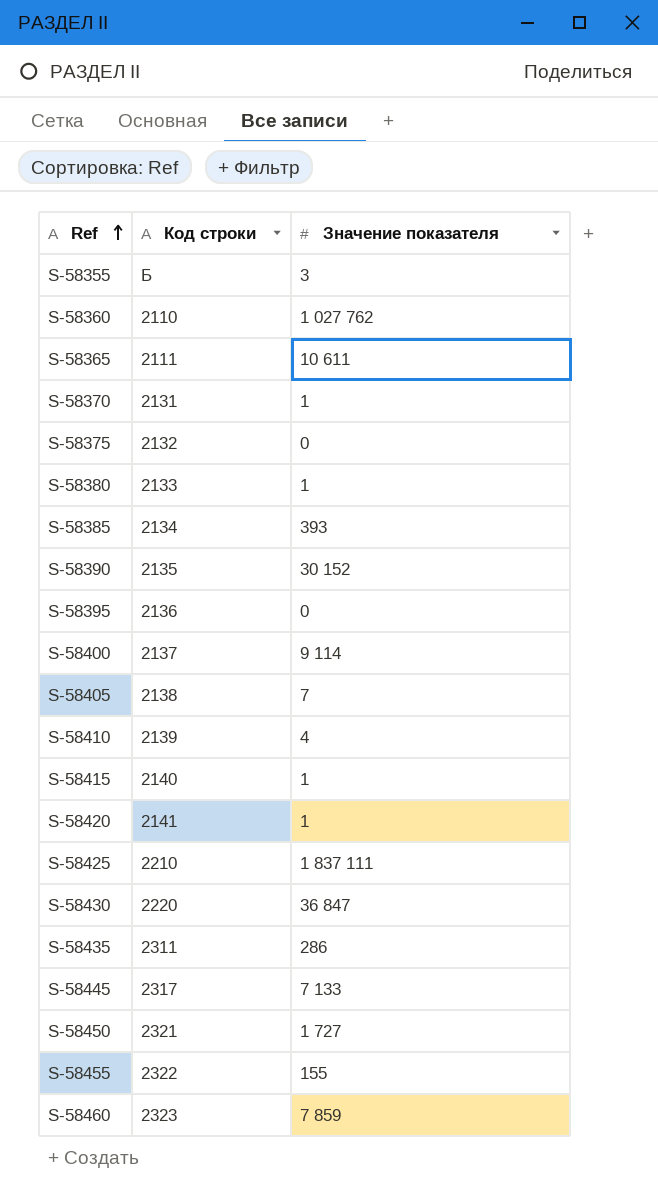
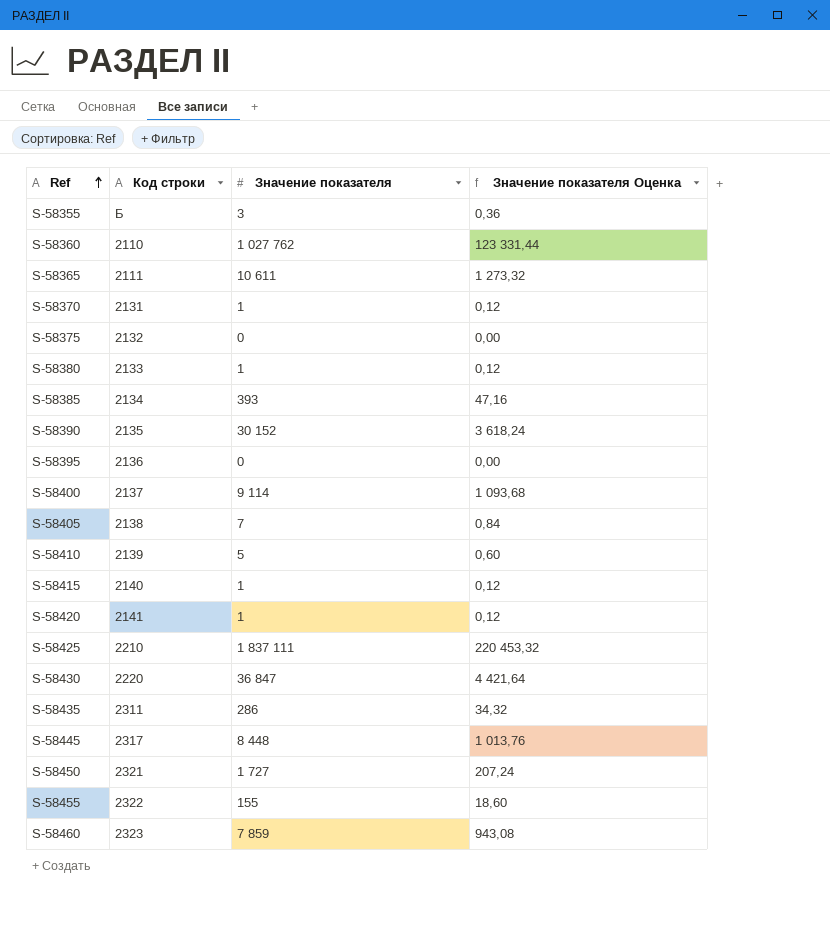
column Значение показателя Оценка | formula: none -> [Значение показателя] * 0,12
S-58410 | Значение показателя: 4 -> 5
S-58445 | Значение показателя: 7 133 -> 8 448

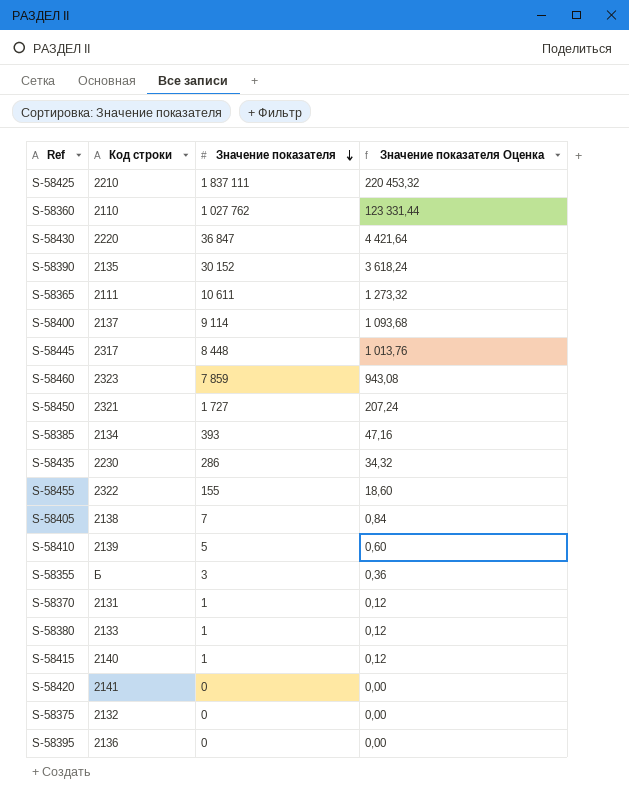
row order: Ref ascending -> Значение показателя descending
S-58435 | Код строки: 2311 -> 2230
S-58420 | Значение показателя: 1 -> 0
S-58420 | Значение показателя Оценка: 0,12 -> 0,00

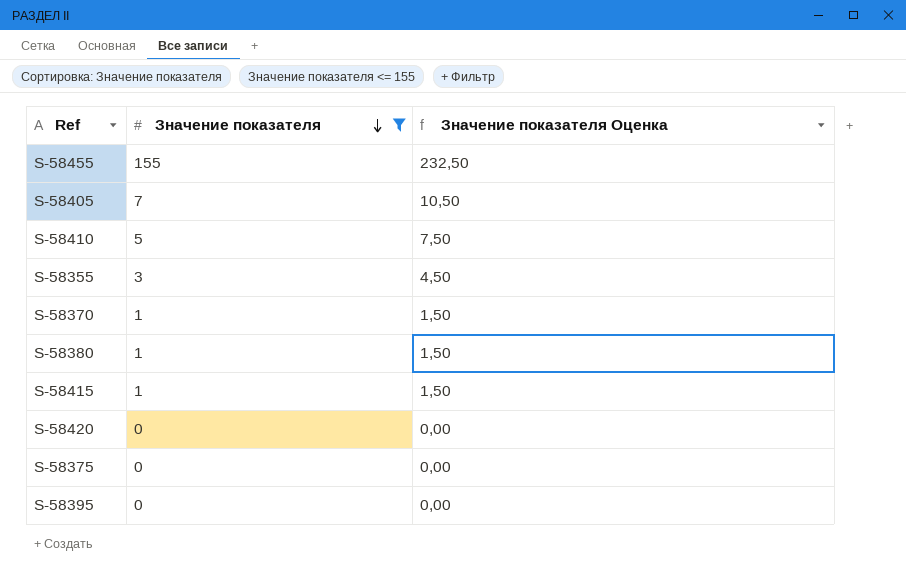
filter: none -> Значение показателя <= 155
column Код строки | position: 2 -> none
column Значение показателя Оценка | formula: [Значение показателя] * 0,12 -> [Значение показателя] * 1,5

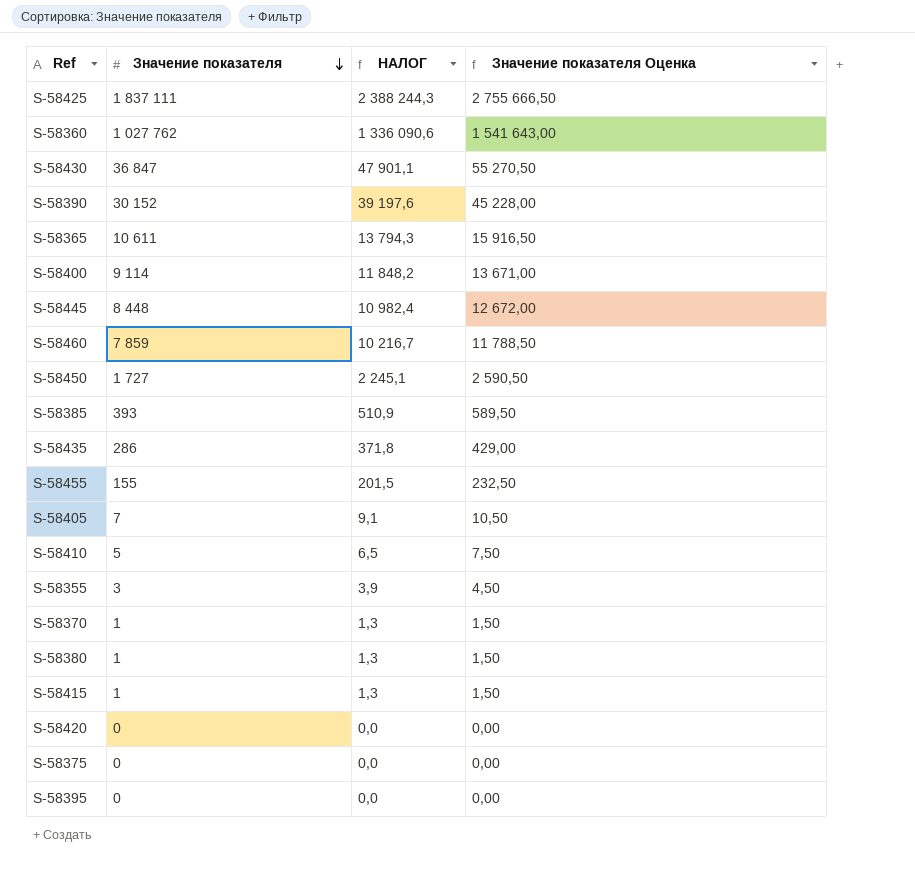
filter: Значение показателя <= 155 -> none
column НАЛОГ | formula: none -> [Значение показателя] * 1,3

